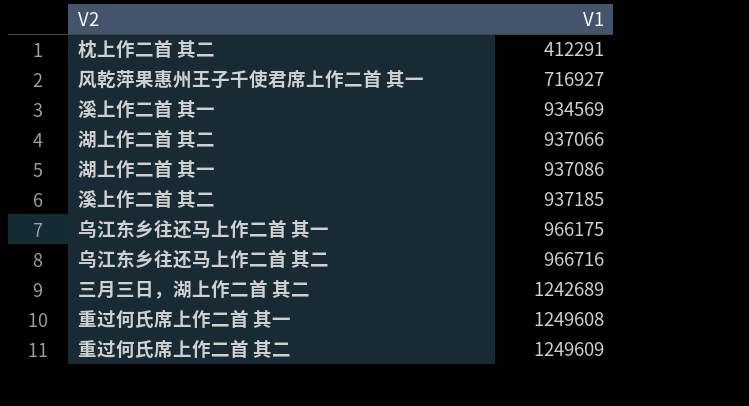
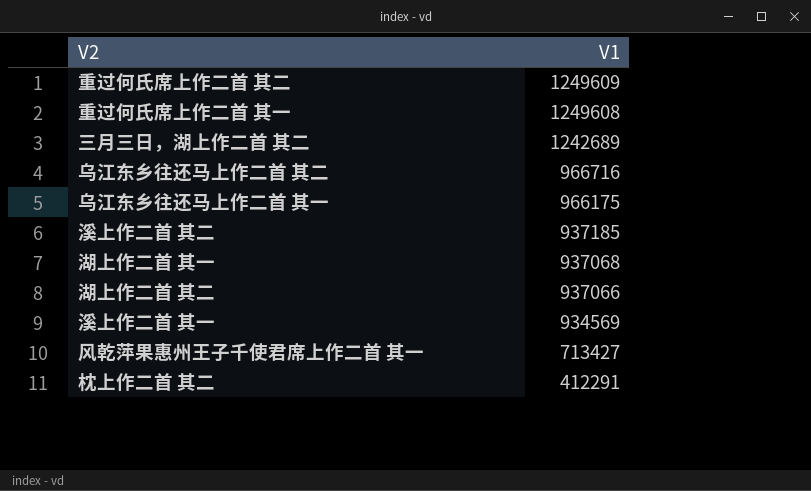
row order: V1 ascending -> V1 descending
湖上作二首 其一 | V1: 937086 -> 937068
风乾萍果惠州王子千使君席上作二首 其一 | V1: 716927 -> 713427

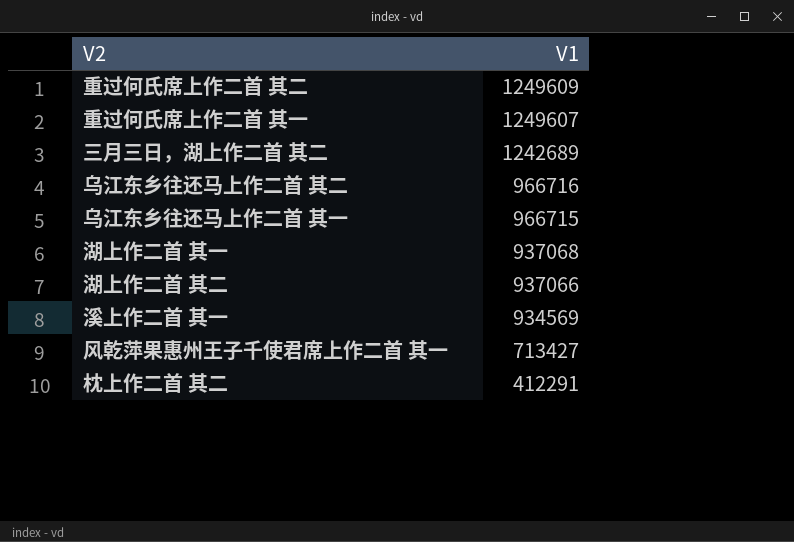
row 溪上作二首 其二: 937185 -> none
重过何氏席上作二首 其一 | V1: 1249608 -> 1249607
乌江东乡往还马上作二首 其一 | V1: 966175 -> 966715

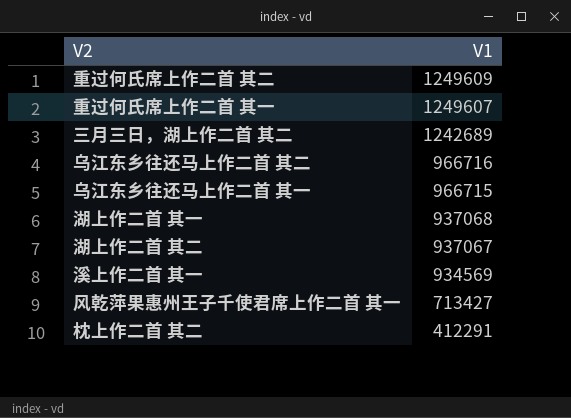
湖上作二首 其二 | V1: 937066 -> 937067

